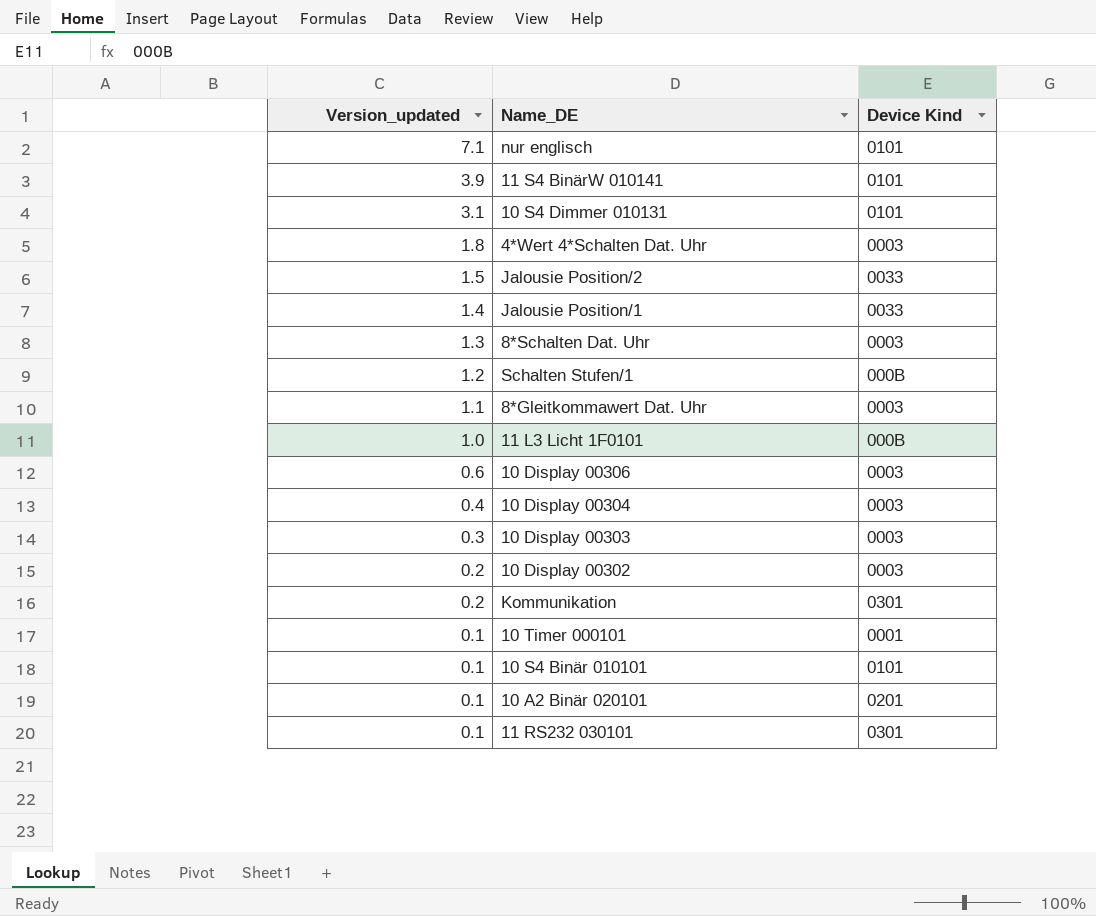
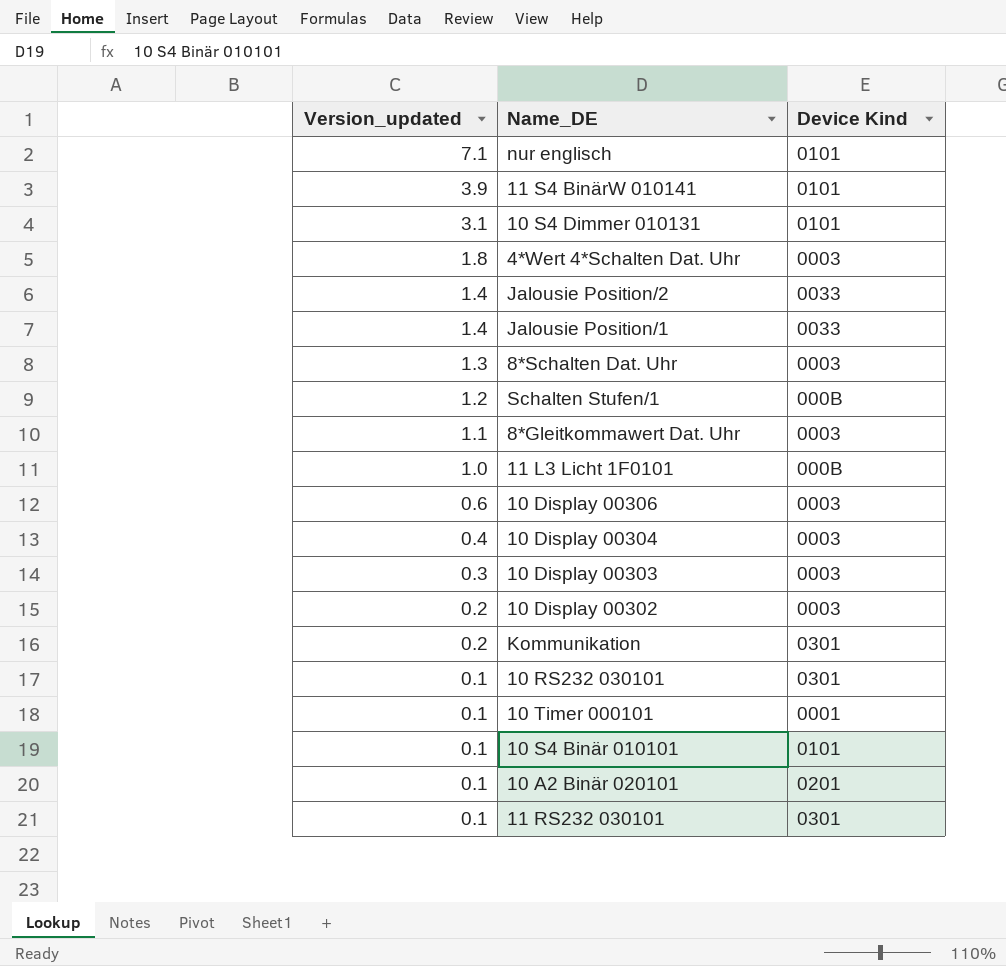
Jalousie Position/2 | Version_updated: 1.5 -> 1.4
row 10 RS232 030101: none -> 0.1 | 0301

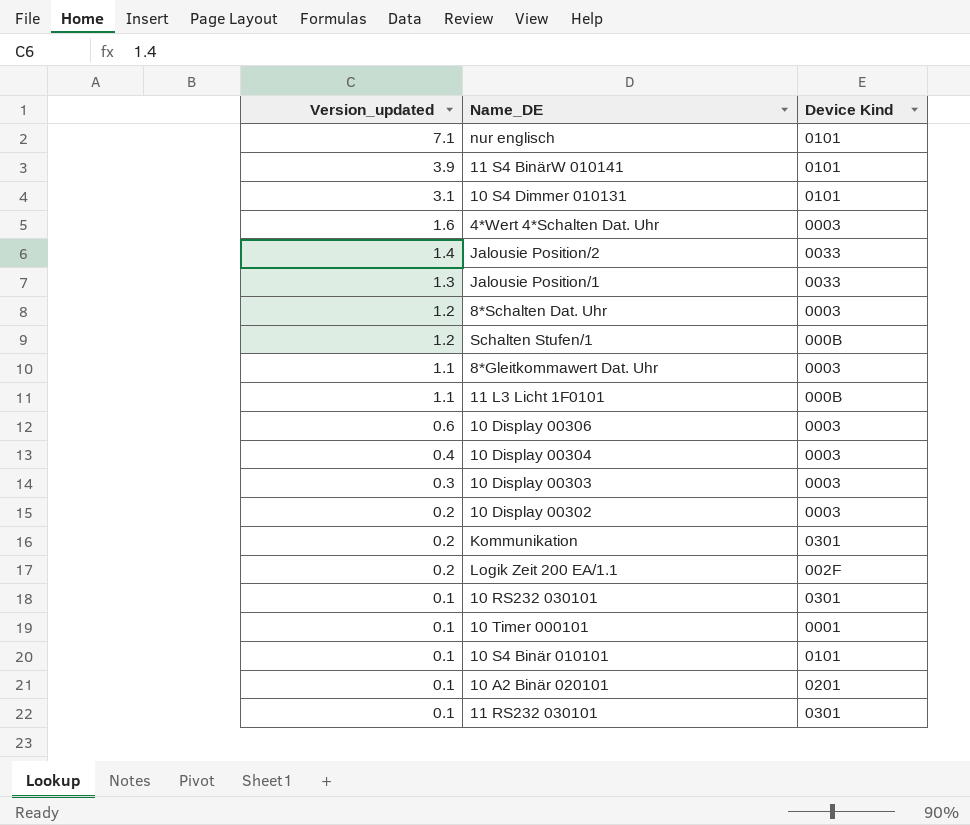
4*Wert 4*Schalten Dat. Uhr | Version_updated: 1.8 -> 1.6
Jalousie Position/1 | Version_updated: 1.4 -> 1.3
8*Schalten Dat. Uhr | Version_updated: 1.3 -> 1.2
11 L3 Licht 1F0101 | Version_updated: 1.0 -> 1.1
row Logik Zeit 200 EA/1.1: none -> 0.2 | 002F

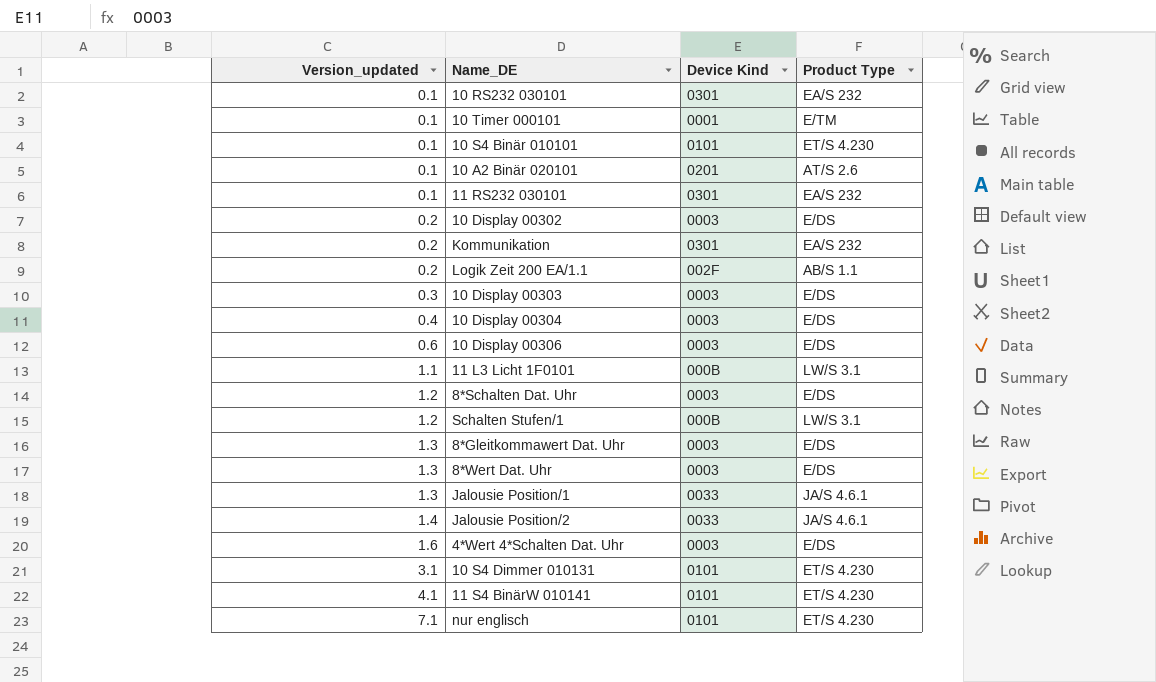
row order: Version_updated descending -> Version_updated ascending
column Product Type | position: none -> 4
8*Gleitkommawert Dat. Uhr | Version_updated: 1.1 -> 1.3
row 8*Wert Dat. Uhr: none -> 1.3 | 0003 | E/DS
11 S4 BinärW 010141 | Version_updated: 3.9 -> 4.1

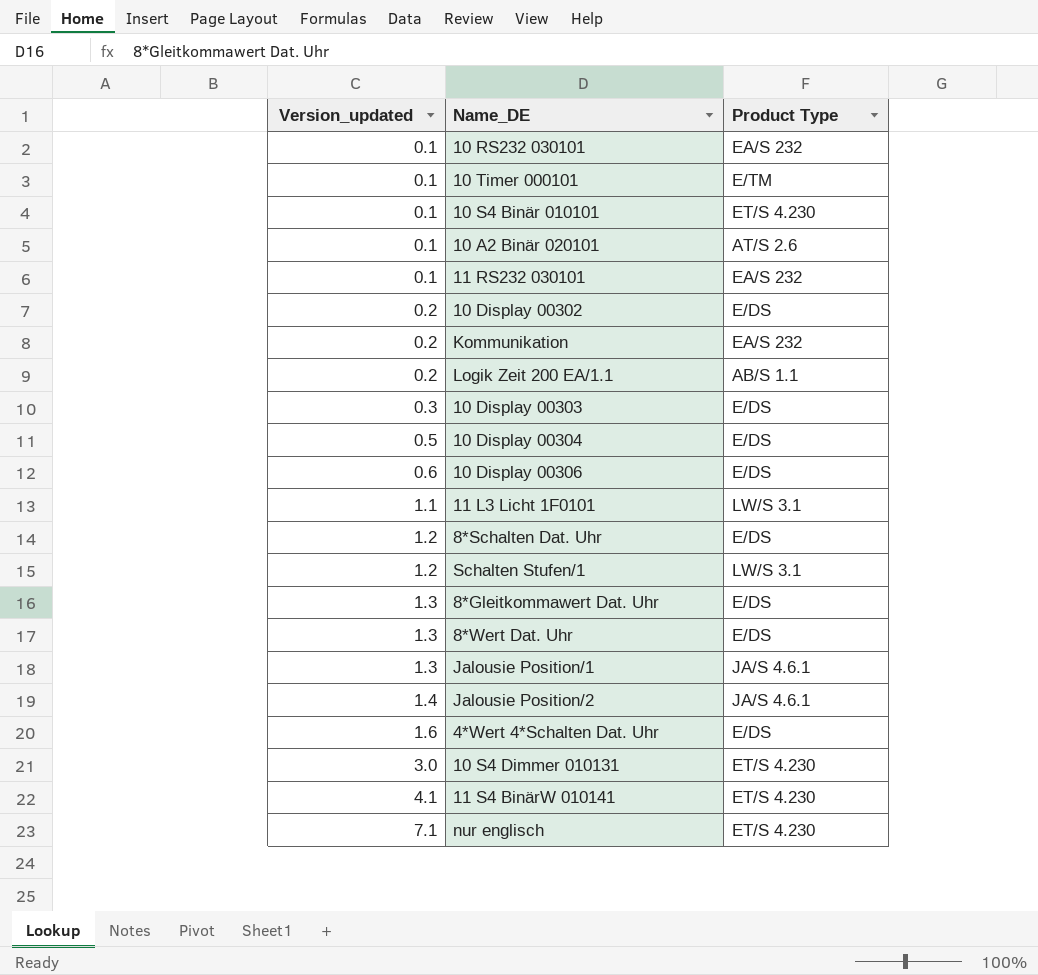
column Device Kind | position: 3 -> none
10 Display 00304 | Version_updated: 0.4 -> 0.5
10 S4 Dimmer 010131 | Version_updated: 3.1 -> 3.0

